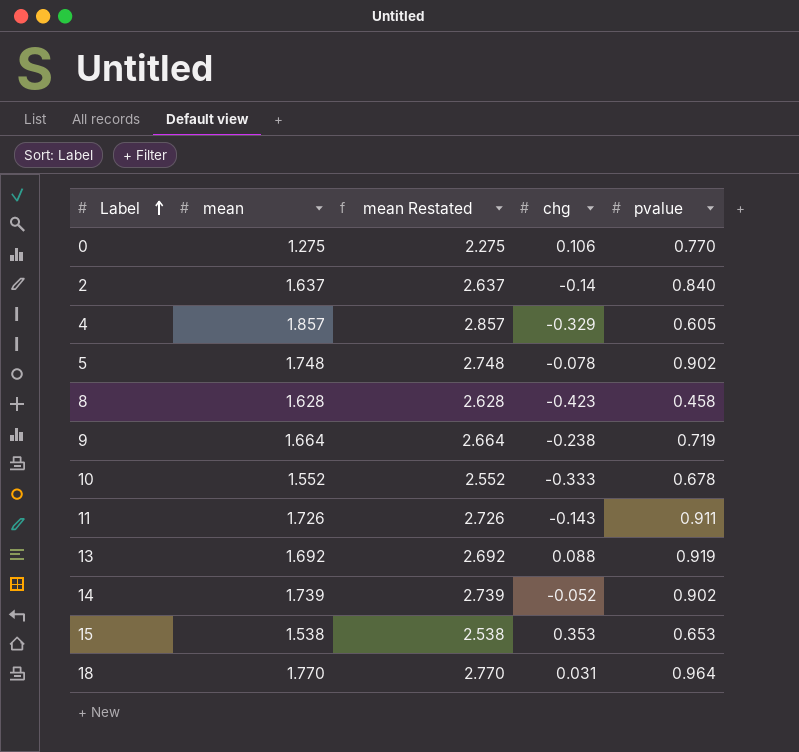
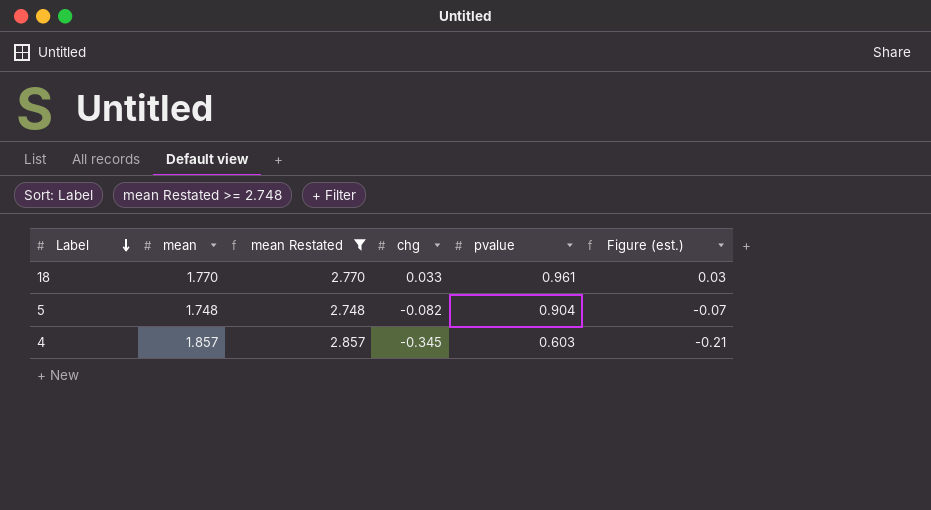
filter: none -> mean Restated >= 2.748
row order: Label ascending -> Label descending
column Figure (est.) | formula: none -> [chg] * [pvalue]
18 | chg: 0.031 -> 0.033
18 | pvalue: 0.964 -> 0.961
5 | chg: -0.078 -> -0.082
5 | pvalue: 0.902 -> 0.904
4 | chg: -0.329 -> -0.345
4 | pvalue: 0.605 -> 0.603

